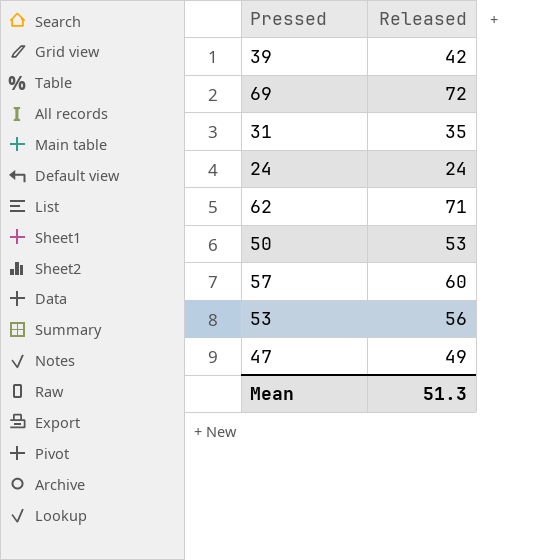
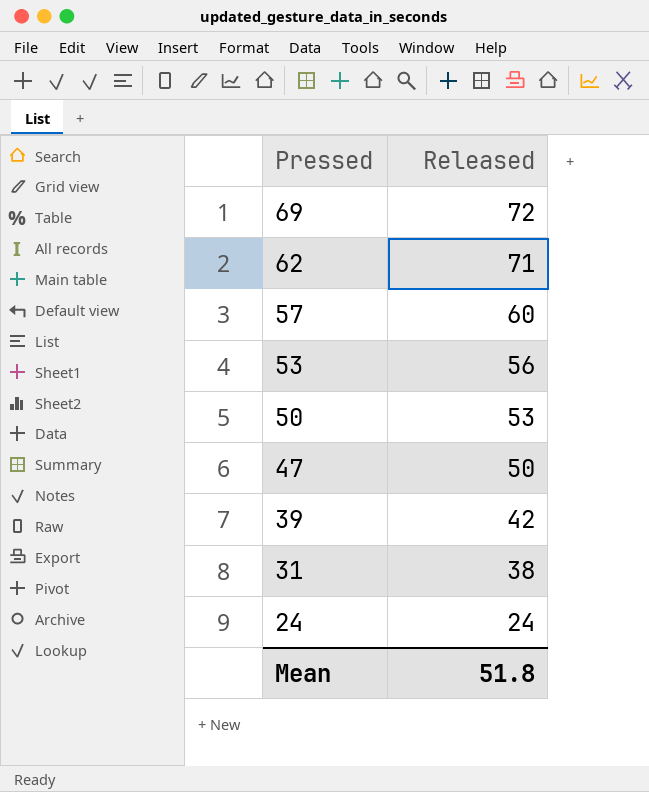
row order: none -> Pressed descending
47 | Released: 49 -> 50
31 | Released: 35 -> 38
Mean | Released: 51.3 -> 51.8

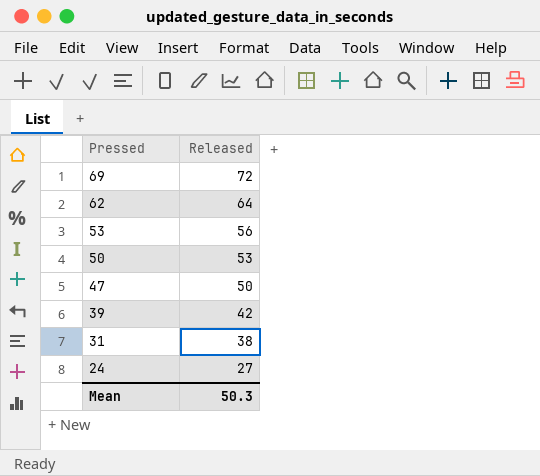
row 57: 60 -> none
62 | Released: 71 -> 64
24 | Released: 24 -> 27
Mean | Released: 51.8 -> 50.3

